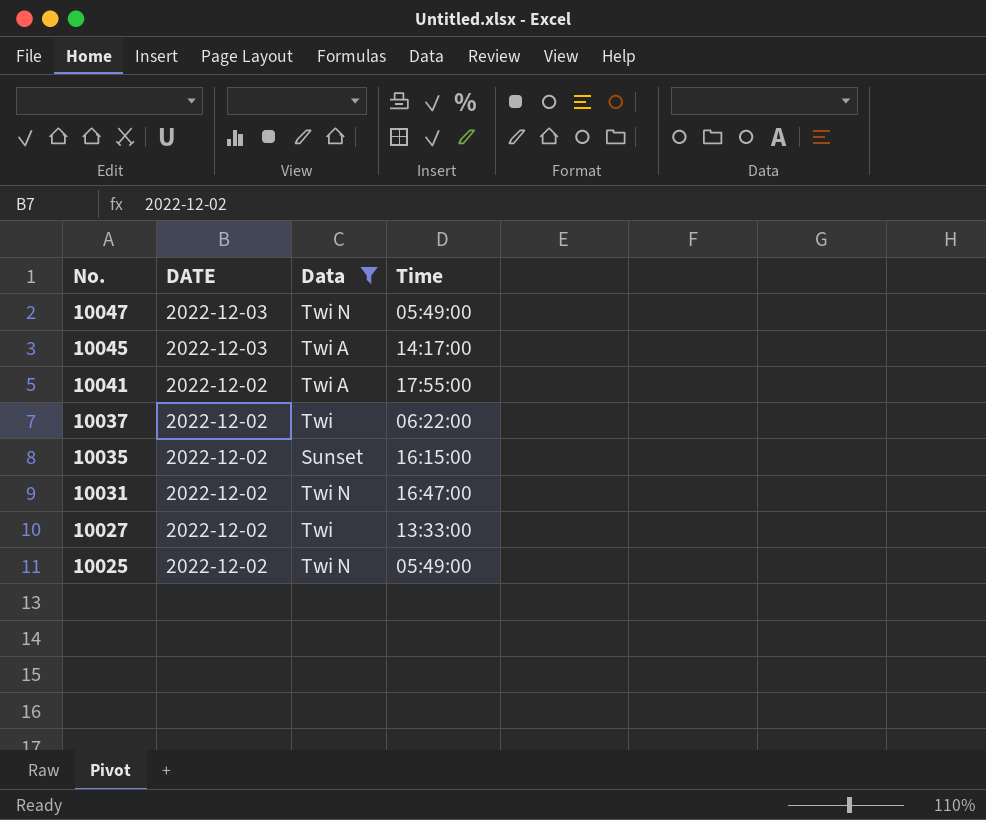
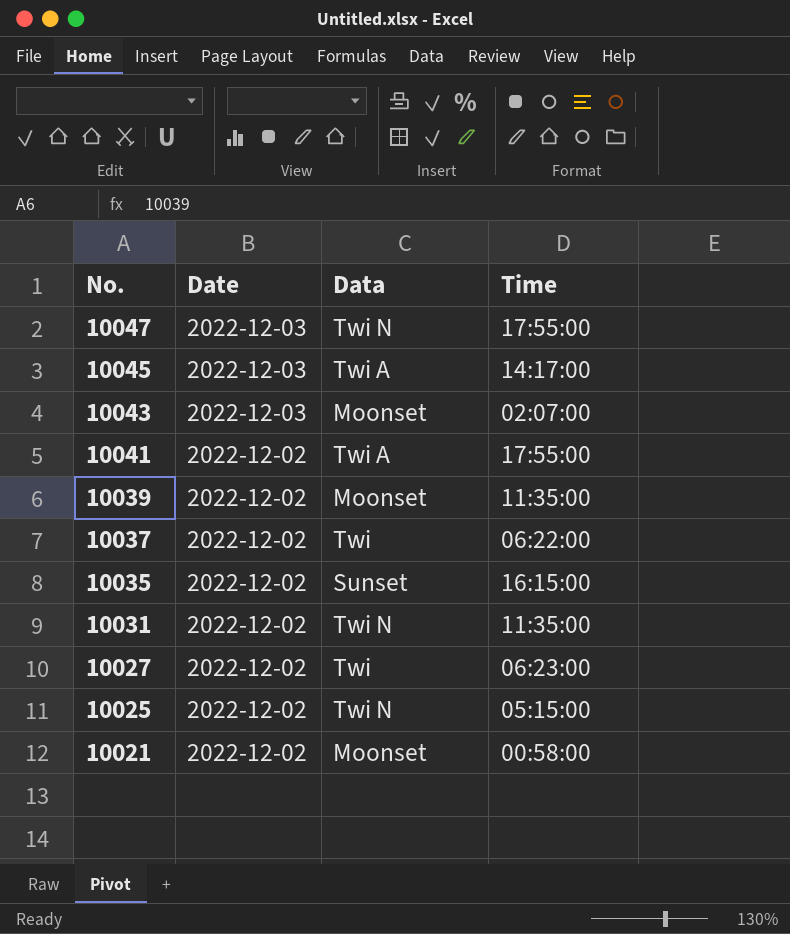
filter: Data != Moonset -> none
column name: DATE -> Date
10047 | Time: 05:49:00 -> 17:55:00
10031 | Time: 16:47:00 -> 11:35:00
10027 | Time: 13:33:00 -> 06:23:00
10025 | Time: 05:49:00 -> 05:15:00

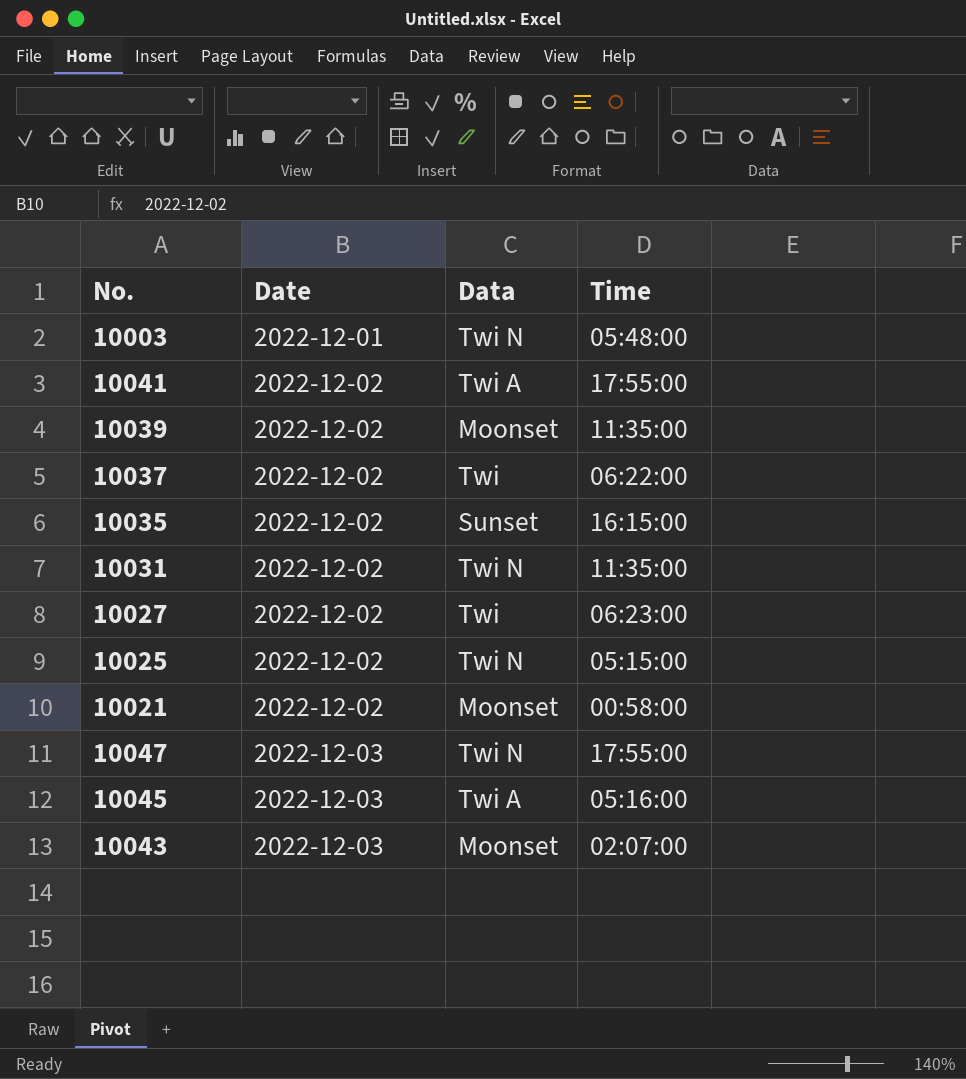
row order: No. descending -> Date ascending
row 10003: none -> 2022-12-01 | Twi N | 05:48:00
10045 | Time: 14:17:00 -> 05:16:00

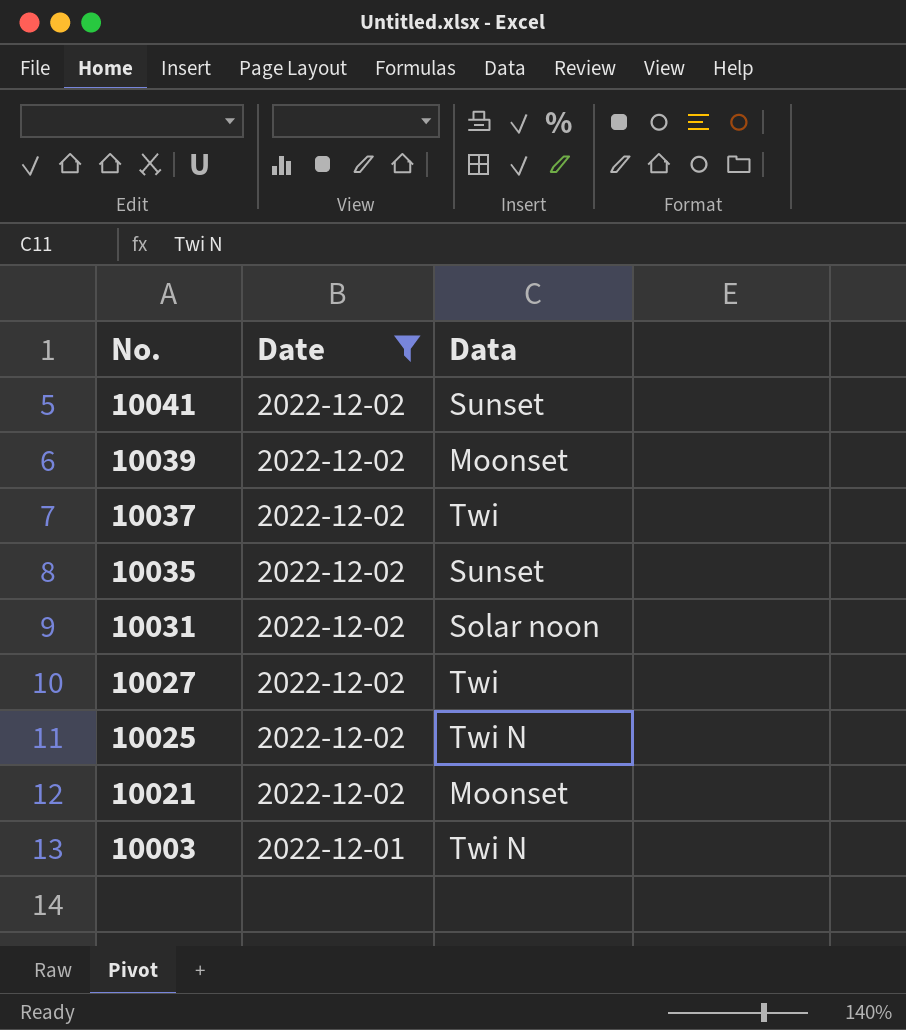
filter: none -> Date != 2022-12-03
row order: Date ascending -> No. descending
column Time | position: 4 -> none
10041 | Data: Twi A -> Sunset
10031 | Data: Twi N -> Solar noon

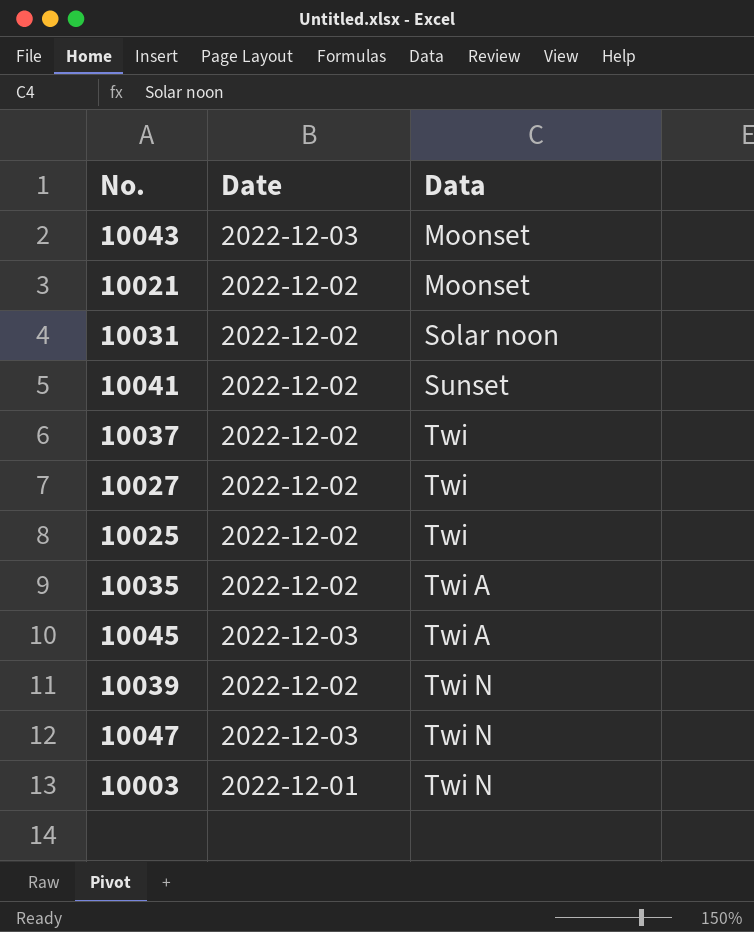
filter: Date != 2022-12-03 -> none
row order: No. descending -> Data ascending
10025 | Data: Twi N -> Twi
10035 | Data: Sunset -> Twi A
10039 | Data: Moonset -> Twi N

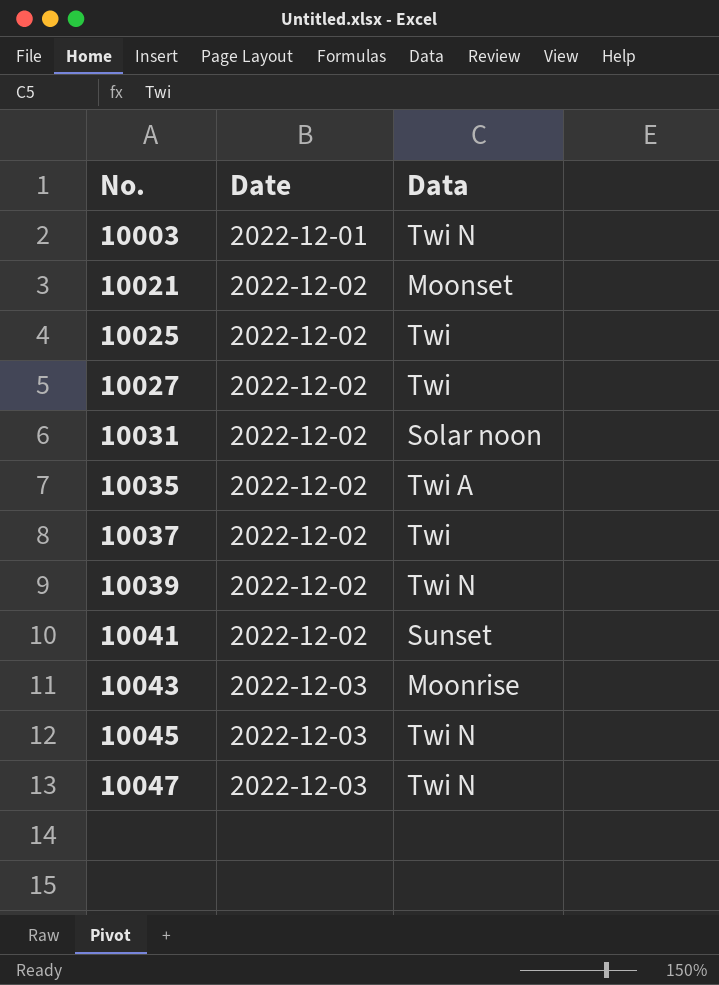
row order: Data ascending -> No. ascending
10043 | Data: Moonset -> Moonrise
10045 | Data: Twi A -> Twi N

